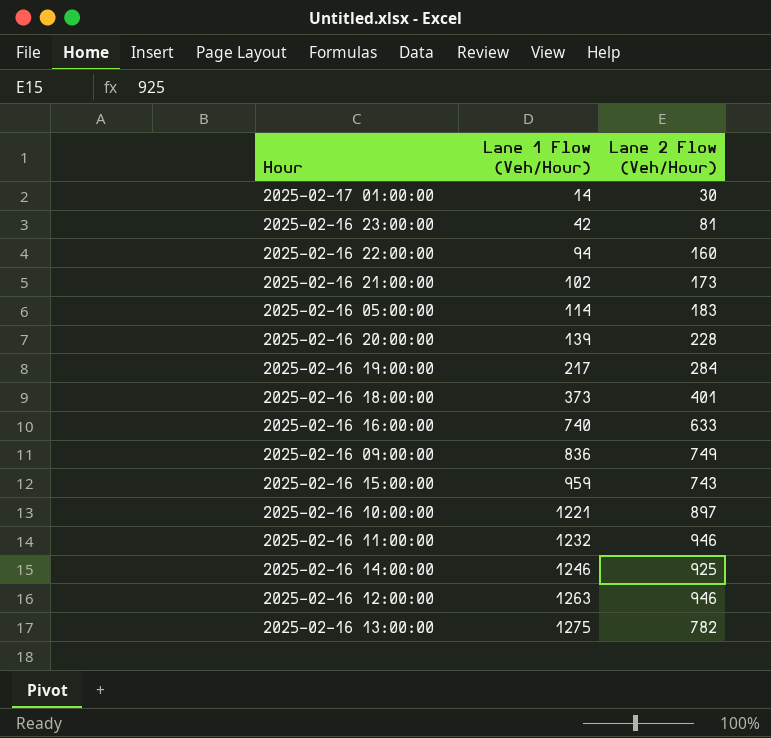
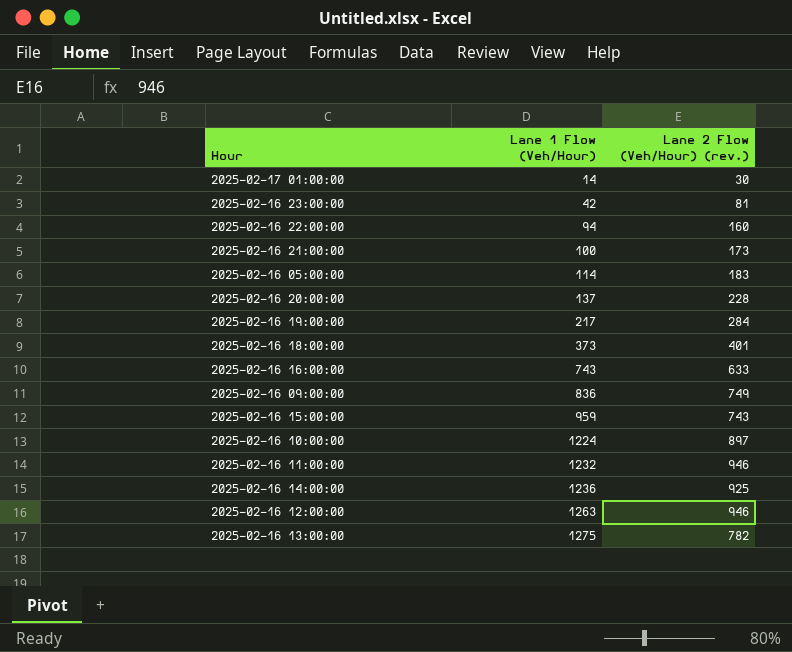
column name: Lane 2 Flow (Veh/Hour) -> Lane 2 Flow (Veh/Hour) (rev.)
2025-02-16 21:00:00 | Lane 1 Flow (Veh/Hour): 102 -> 100
2025-02-16 20:00:00 | Lane 1 Flow (Veh/Hour): 139 -> 137
2025-02-16 16:00:00 | Lane 1 Flow (Veh/Hour): 740 -> 743
2025-02-16 10:00:00 | Lane 1 Flow (Veh/Hour): 1221 -> 1224
2025-02-16 14:00:00 | Lane 1 Flow (Veh/Hour): 1246 -> 1236

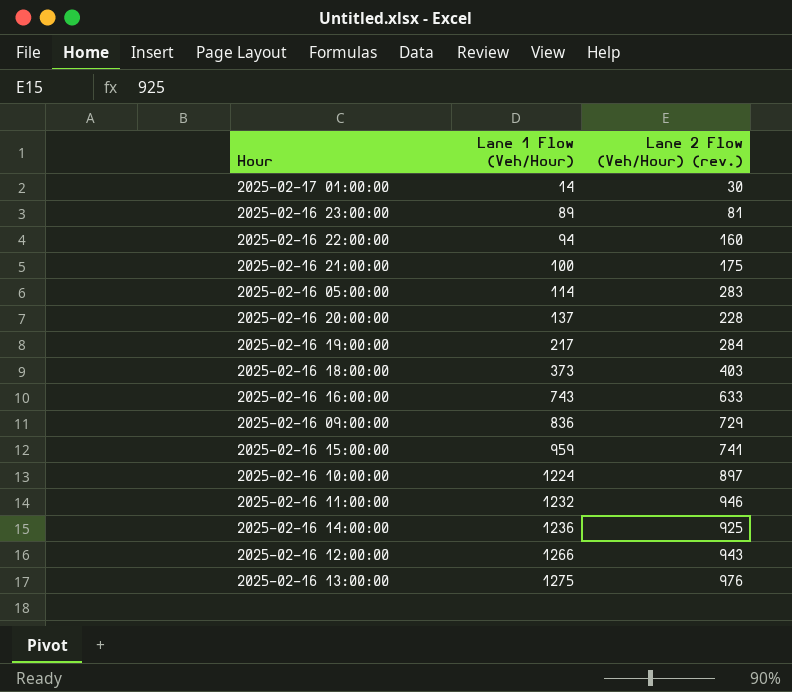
2025-02-16 23:00:00 | Lane 1 Flow (Veh/Hour): 42 -> 89
2025-02-16 21:00:00 | Lane 2 Flow (Veh/Hour) (rev.): 173 -> 175
2025-02-16 05:00:00 | Lane 2 Flow (Veh/Hour) (rev.): 183 -> 283
2025-02-16 18:00:00 | Lane 2 Flow (Veh/Hour) (rev.): 401 -> 403
2025-02-16 09:00:00 | Lane 2 Flow (Veh/Hour) (rev.): 749 -> 729
2025-02-16 15:00:00 | Lane 2 Flow (Veh/Hour) (rev.): 743 -> 741
2025-02-16 12:00:00 | Lane 1 Flow (Veh/Hour): 1263 -> 1266
2025-02-16 12:00:00 | Lane 2 Flow (Veh/Hour) (rev.): 946 -> 943
2025-02-16 13:00:00 | Lane 2 Flow (Veh/Hour) (rev.): 782 -> 976

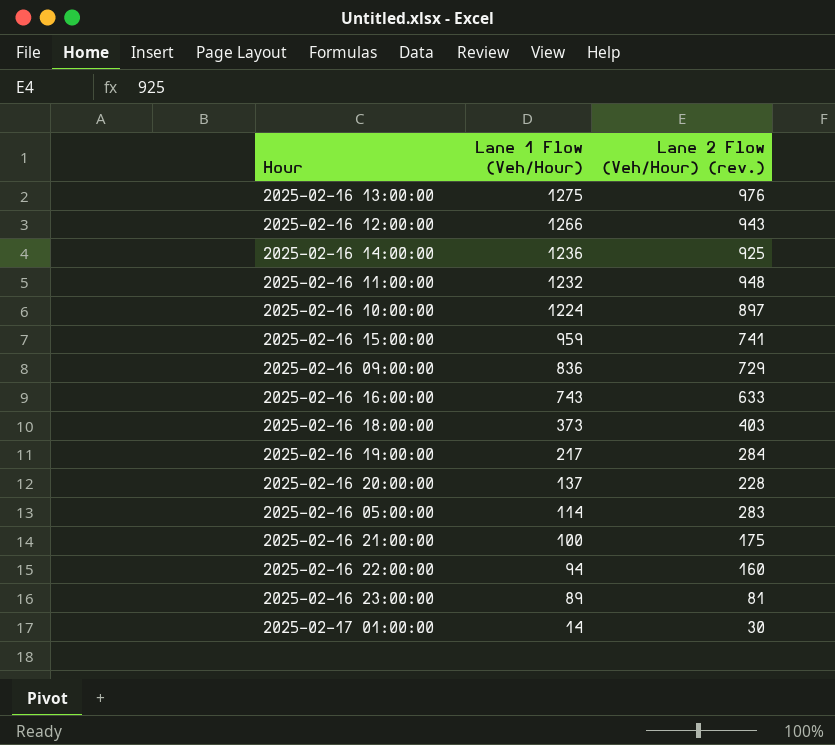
row order: Lane 1 Flow (Veh/Hour) ascending -> Lane 1 Flow (Veh/Hour) descending
2025-02-16 11:00:00 | Lane 2 Flow (Veh/Hour) (rev.): 946 -> 948

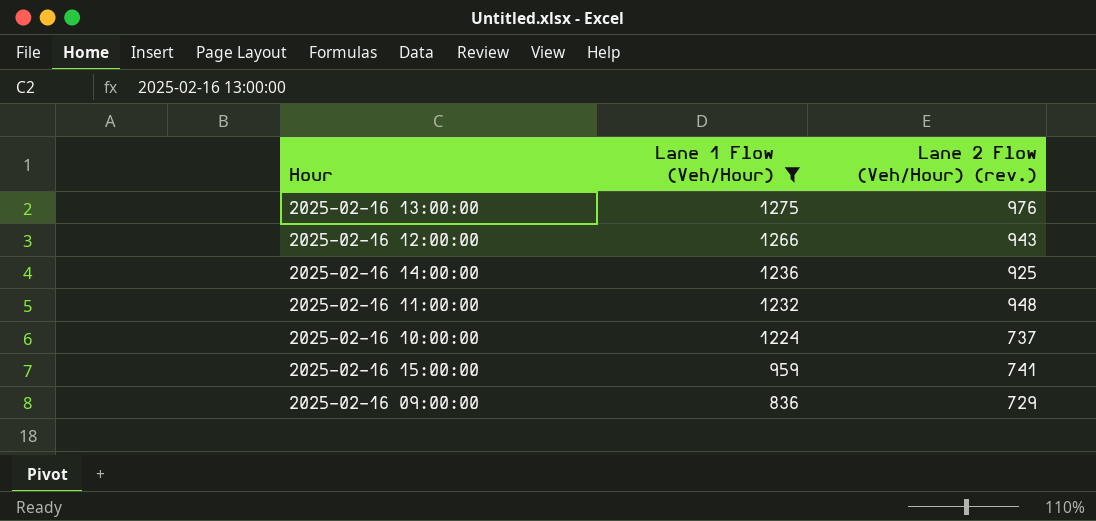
filter: none -> Lane 1 Flow (Veh/Hour) >= 836
2025-02-16 10:00:00 | Lane 2 Flow (Veh/Hour) (rev.): 897 -> 737

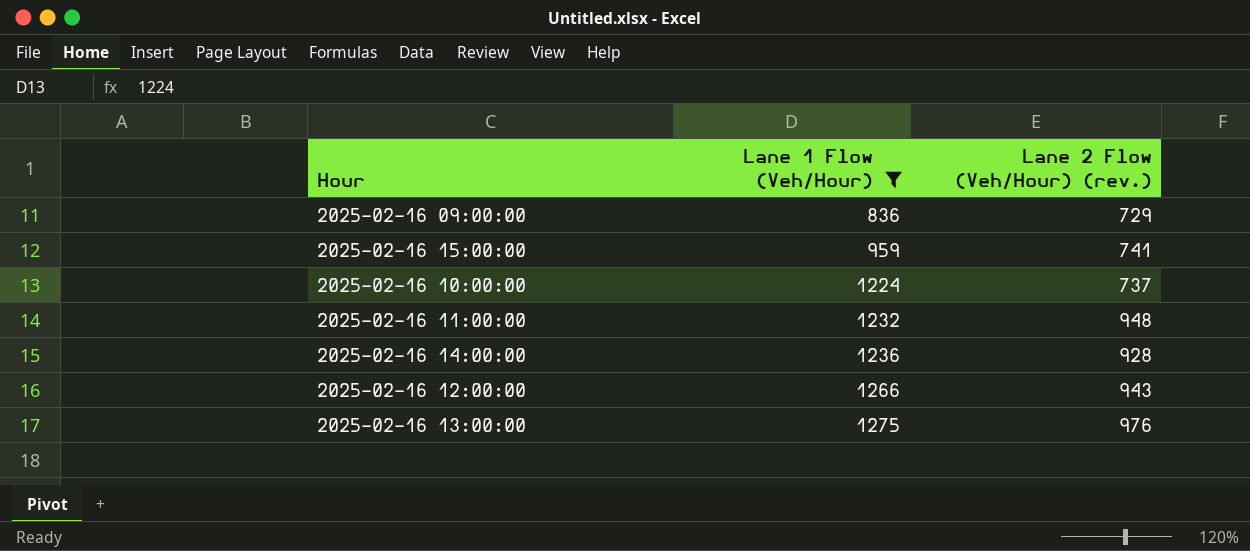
row order: Lane 1 Flow (Veh/Hour) descending -> Lane 1 Flow (Veh/Hour) ascending
2025-02-16 14:00:00 | Lane 2 Flow (Veh/Hour) (rev.): 925 -> 928

